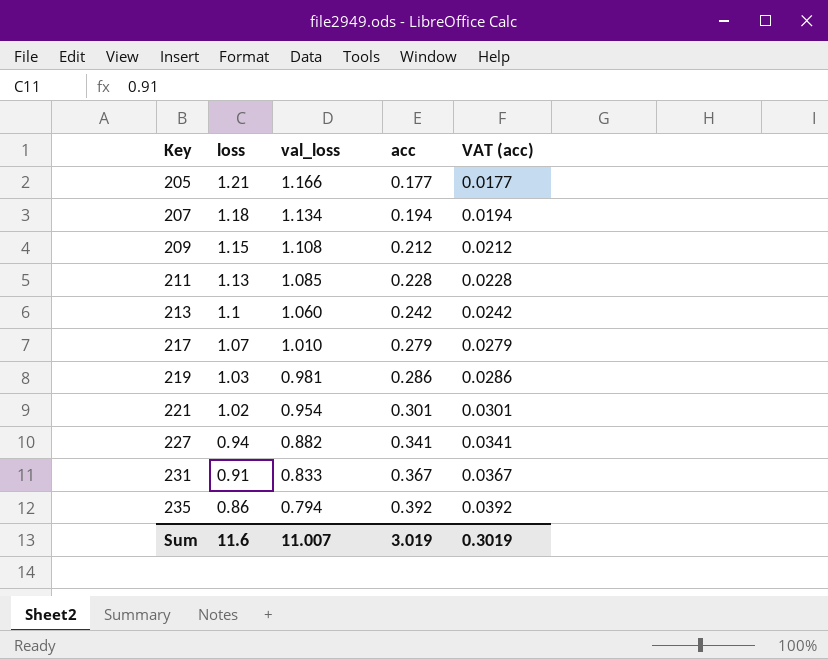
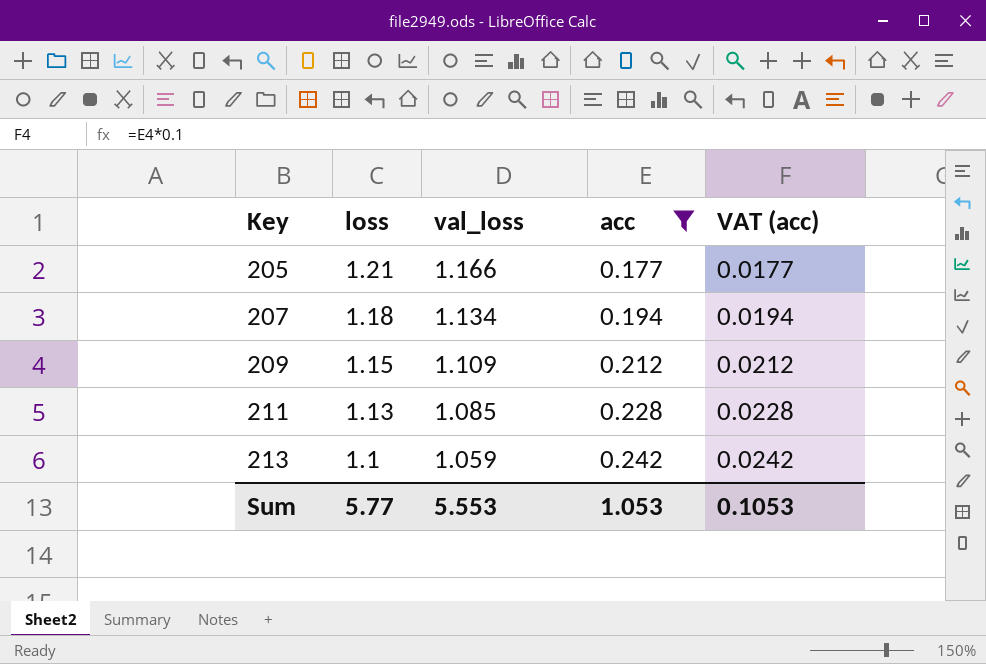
filter: none -> acc <= 0.242
209 | val_loss: 1.108 -> 1.109
213 | val_loss: 1.060 -> 1.059
Sum | loss: 11.6 -> 5.77
Sum | val_loss: 11.007 -> 5.553
Sum | acc: 3.019 -> 1.053
Sum | VAT (acc): 0.3019 -> 0.1053

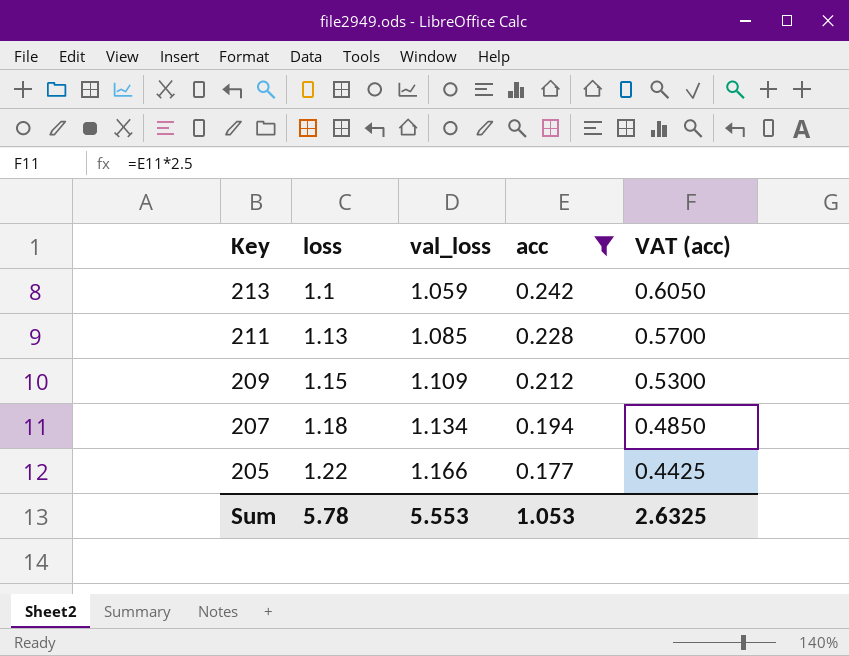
row order: Key ascending -> Key descending
column VAT (acc) | formula: [acc] * 0.1 -> [acc] * 2.5
205 | loss: 1.21 -> 1.22
Sum | loss: 5.77 -> 5.78
Sum | VAT (acc): 0.1053 -> 2.6325

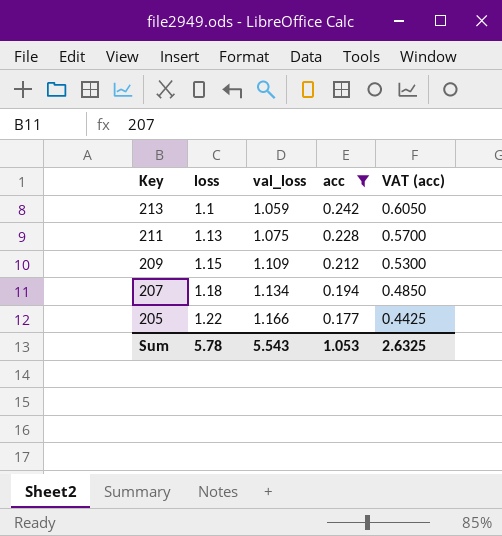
211 | val_loss: 1.085 -> 1.075
Sum | val_loss: 5.553 -> 5.543

